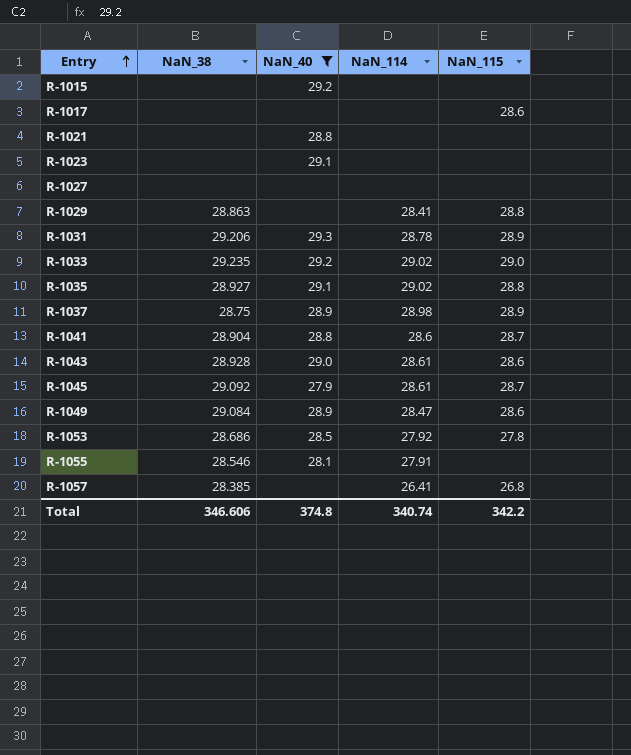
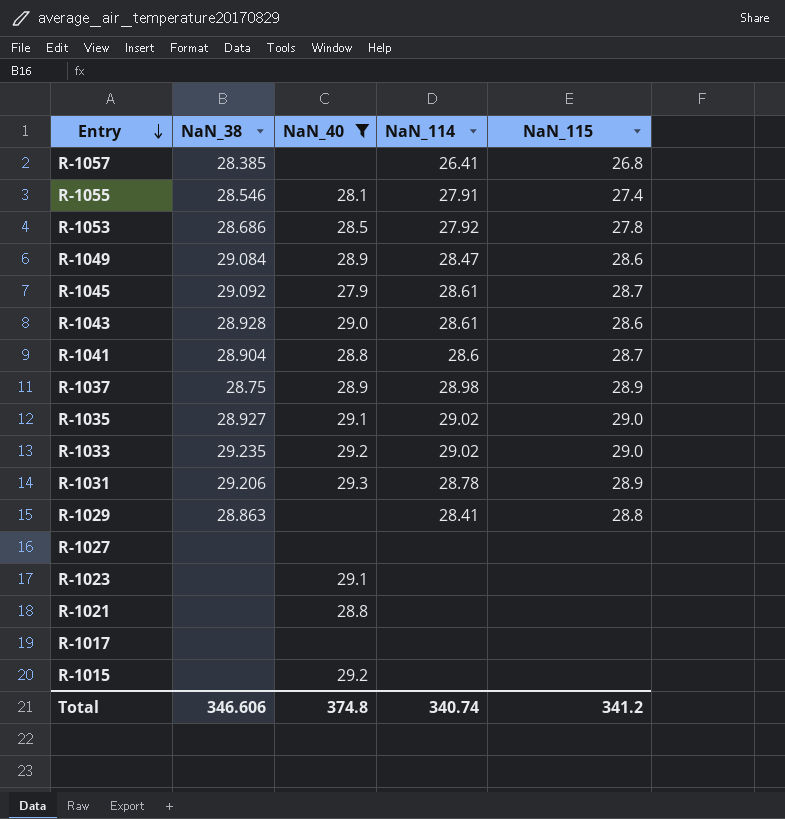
row order: Entry ascending -> Entry descending
R-1055 | NaN_115: none -> 27.4
R-1035 | NaN_115: 28.8 -> 29.0
R-1017 | NaN_115: 28.6 -> none
Total | NaN_115: 342.2 -> 341.2

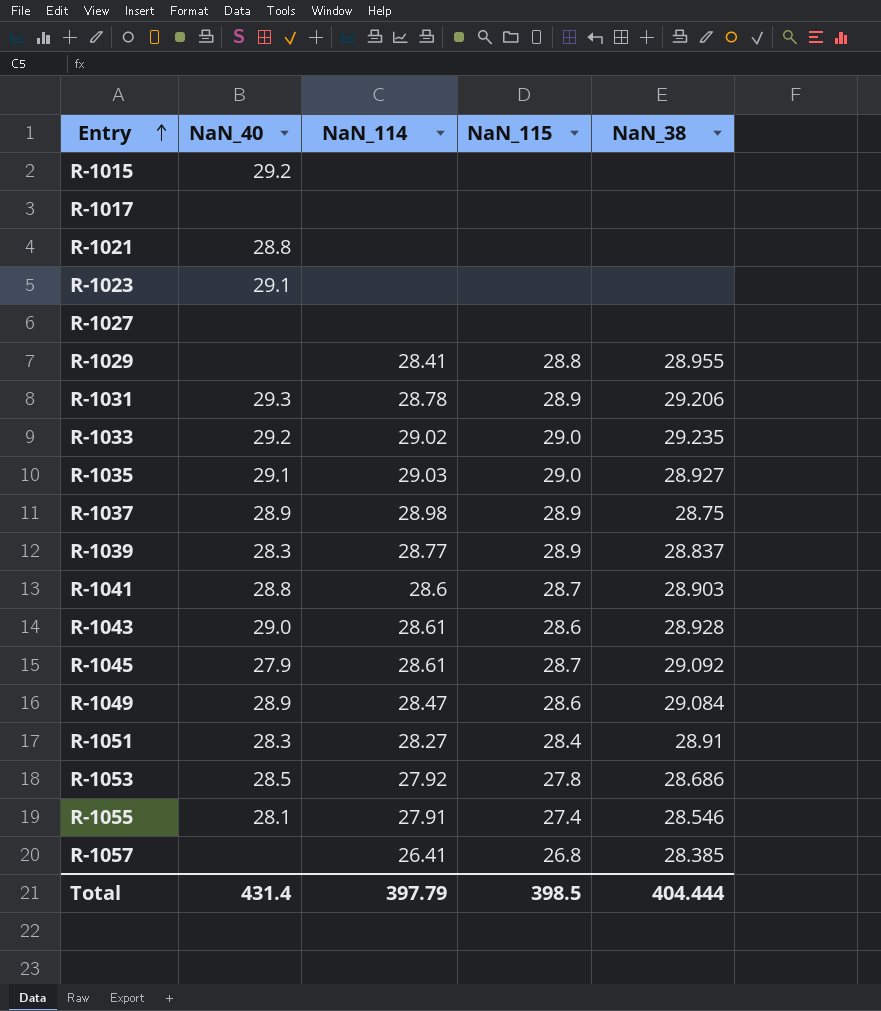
filter: NaN_40 != 28.3 -> none
row order: Entry descending -> Entry ascending
column NaN_38 | position: 2 -> 5
R-1029 | NaN_38: 28.863 -> 28.955
R-1035 | NaN_114: 29.02 -> 29.03
R-1041 | NaN_38: 28.904 -> 28.903
Total | NaN_40: 374.8 -> 431.4
Total | NaN_114: 340.74 -> 397.79
Total | NaN_115: 341.2 -> 398.5
Total | NaN_38: 346.606 -> 404.444

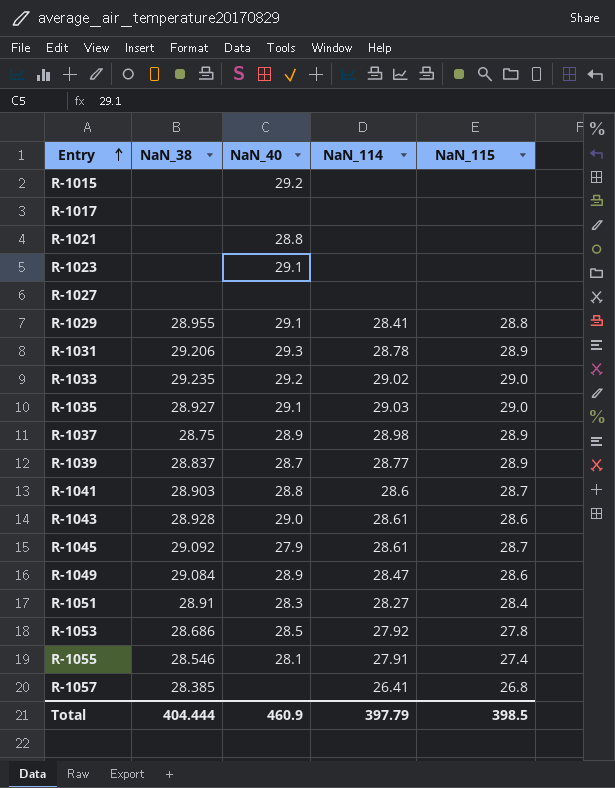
column NaN_38 | position: 5 -> 2
R-1029 | NaN_40: none -> 29.1
R-1039 | NaN_40: 28.3 -> 28.7
Total | NaN_40: 431.4 -> 460.9

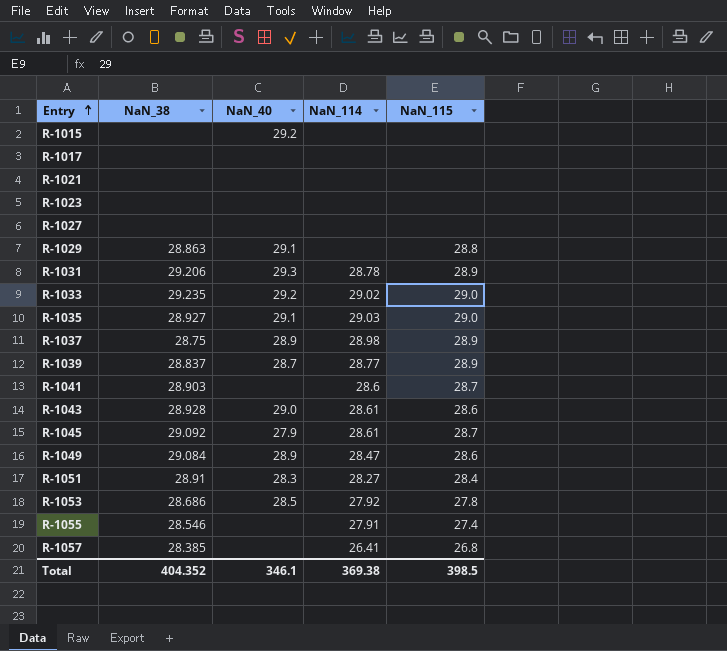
R-1021 | NaN_40: 28.8 -> none
R-1023 | NaN_40: 29.1 -> none
R-1029 | NaN_38: 28.955 -> 28.863
R-1029 | NaN_114: 28.41 -> none
R-1041 | NaN_40: 28.8 -> none
R-1055 | NaN_40: 28.1 -> none
Total | NaN_38: 404.444 -> 404.352
Total | NaN_40: 460.9 -> 346.1
Total | NaN_114: 397.79 -> 369.38

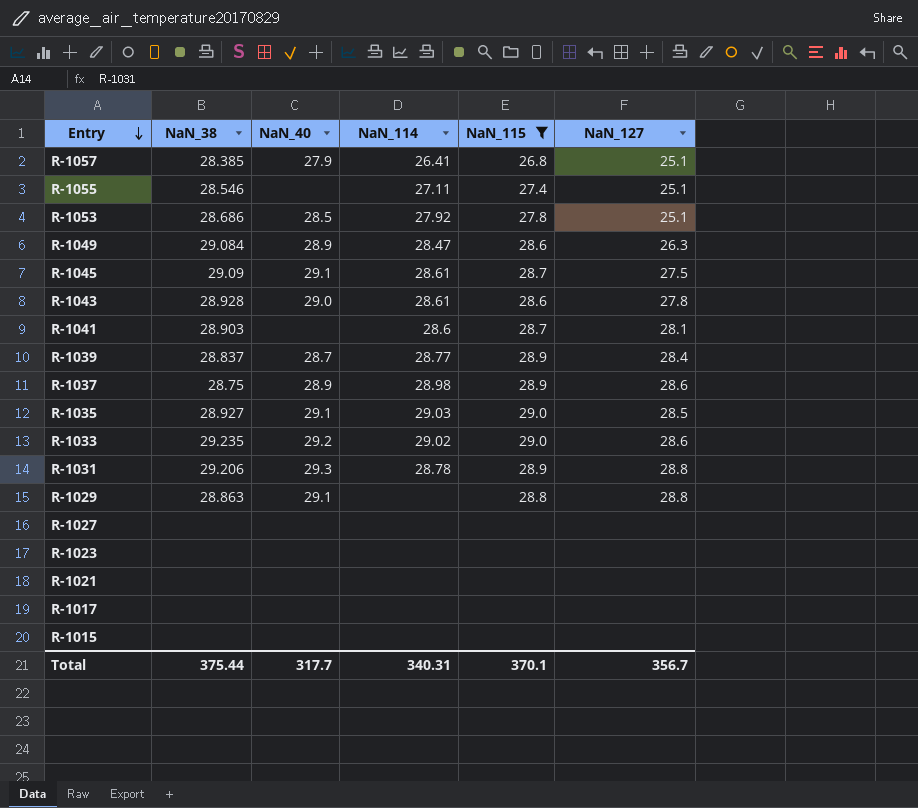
filter: none -> NaN_115 != 28.4
row order: Entry ascending -> Entry descending
column NaN_127 | position: none -> 6
R-1057 | NaN_40: none -> 27.9
R-1055 | NaN_114: 27.91 -> 27.11
R-1045 | NaN_38: 29.092 -> 29.09
R-1045 | NaN_40: 27.9 -> 29.1
R-1015 | NaN_40: 29.2 -> none
Total | NaN_38: 404.352 -> 375.44
Total | NaN_40: 346.1 -> 317.7
Total | NaN_114: 369.38 -> 340.31
Total | NaN_115: 398.5 -> 370.1

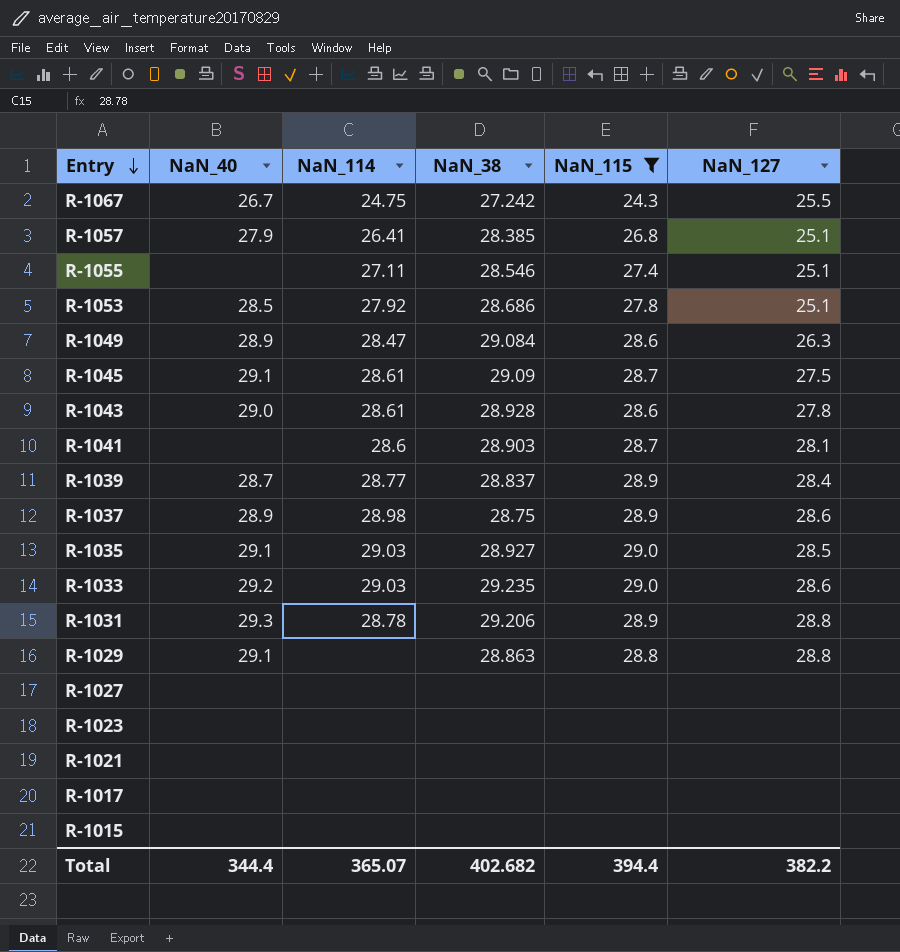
column NaN_38 | position: 2 -> 4
row R-1067: none -> 26.7 | 24.75 | 27.242 | 24.3 | 25.5
R-1033 | NaN_114: 29.02 -> 29.03
Total | NaN_40: 317.7 -> 344.4
Total | NaN_114: 340.31 -> 365.07
Total | NaN_38: 375.44 -> 402.682
Total | NaN_115: 370.1 -> 394.4
Total | NaN_127: 356.7 -> 382.2

